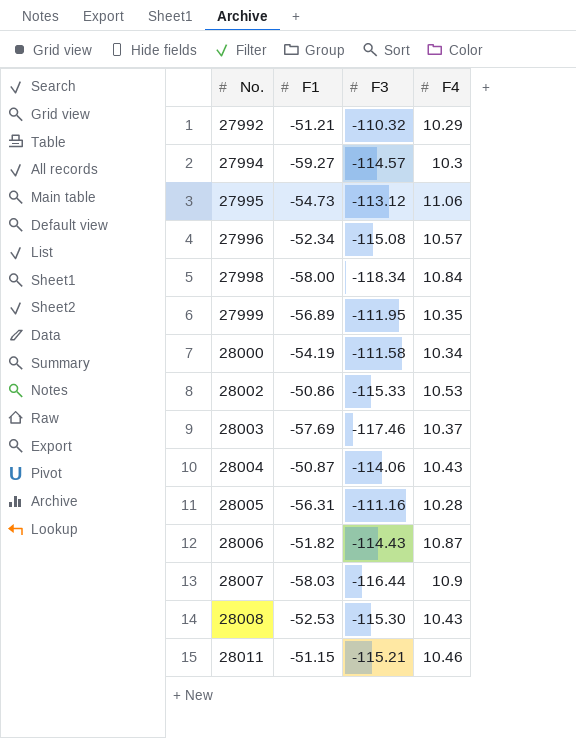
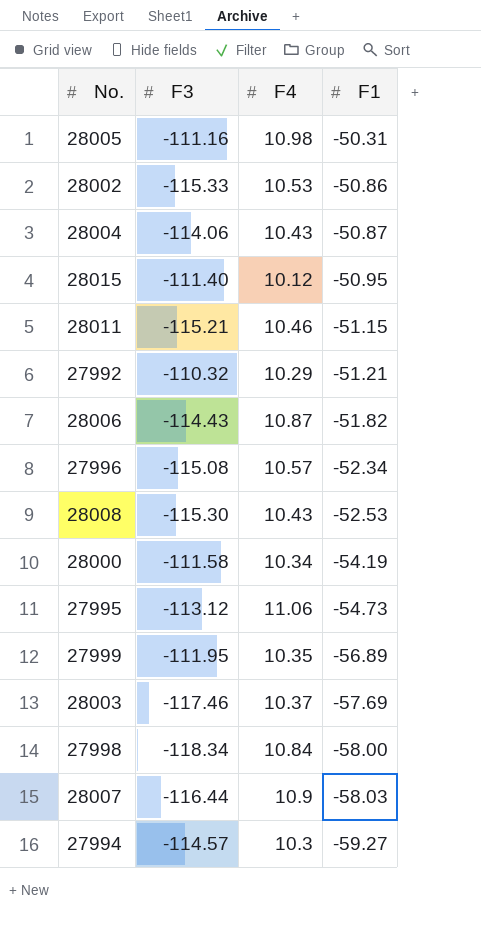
row order: No. ascending -> F1 descending
column F1 | position: 2 -> 4
28005 | F4: 10.28 -> 10.98
28005 | F1: -56.31 -> -50.31
row 28015: none -> -111.40 | 10.12 | -50.95

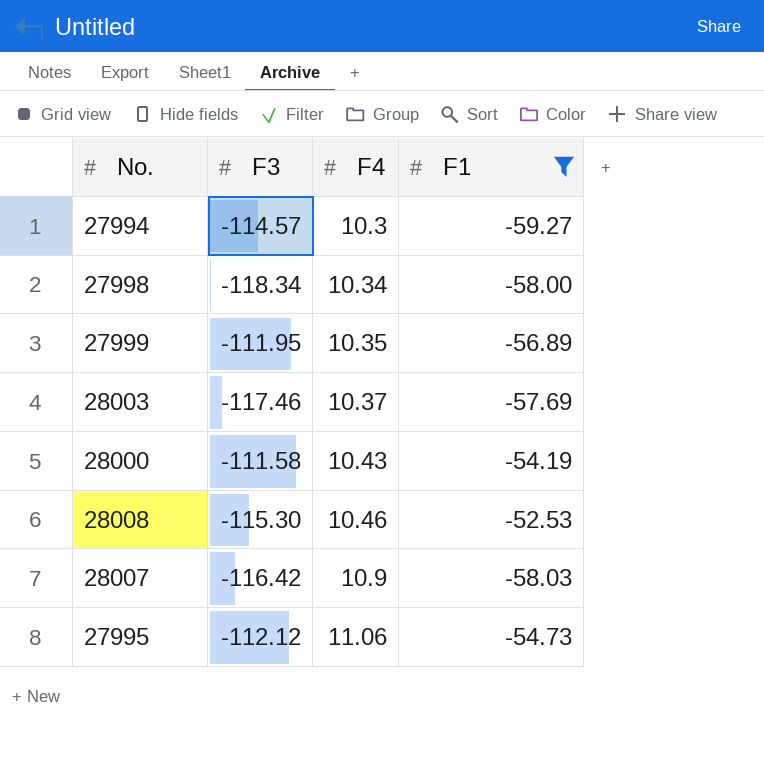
filter: none -> F1 <= -52.53
row order: F1 descending -> F4 ascending
27998 | F4: 10.84 -> 10.34
28000 | F4: 10.34 -> 10.43
28008 | F4: 10.43 -> 10.46
28007 | F3: -116.44 -> -116.42
27995 | F3: -113.12 -> -112.12

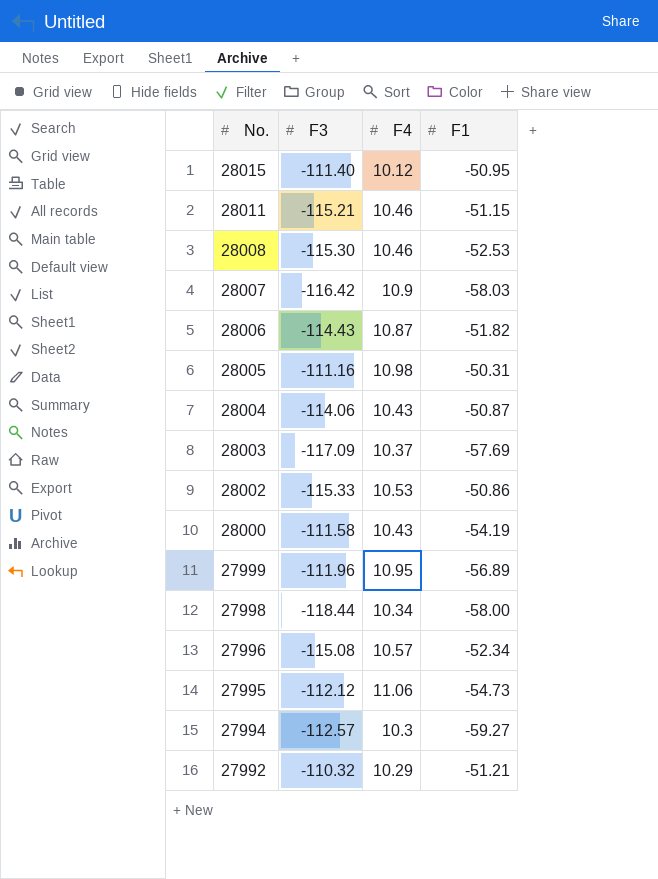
filter: F1 <= -52.53 -> none
row order: F4 ascending -> No. descending
28003 | F3: -117.46 -> -117.09
27999 | F3: -111.95 -> -111.96
27999 | F4: 10.35 -> 10.95
27998 | F3: -118.34 -> -118.44
27994 | F3: -114.57 -> -112.57

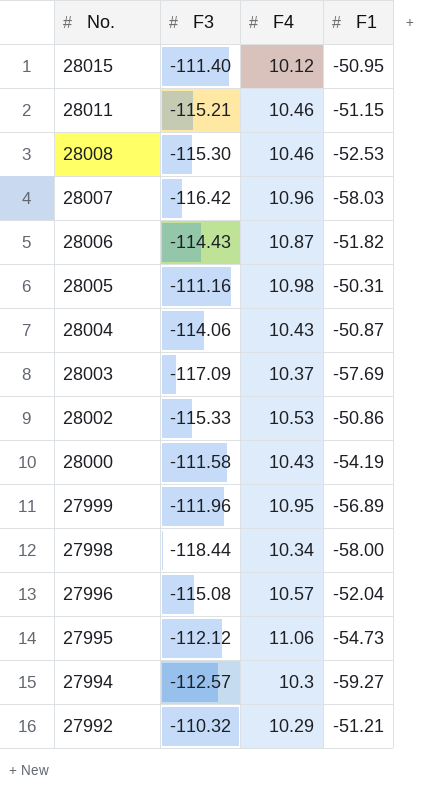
28007 | F4: 10.9 -> 10.96
27996 | F1: -52.34 -> -52.04

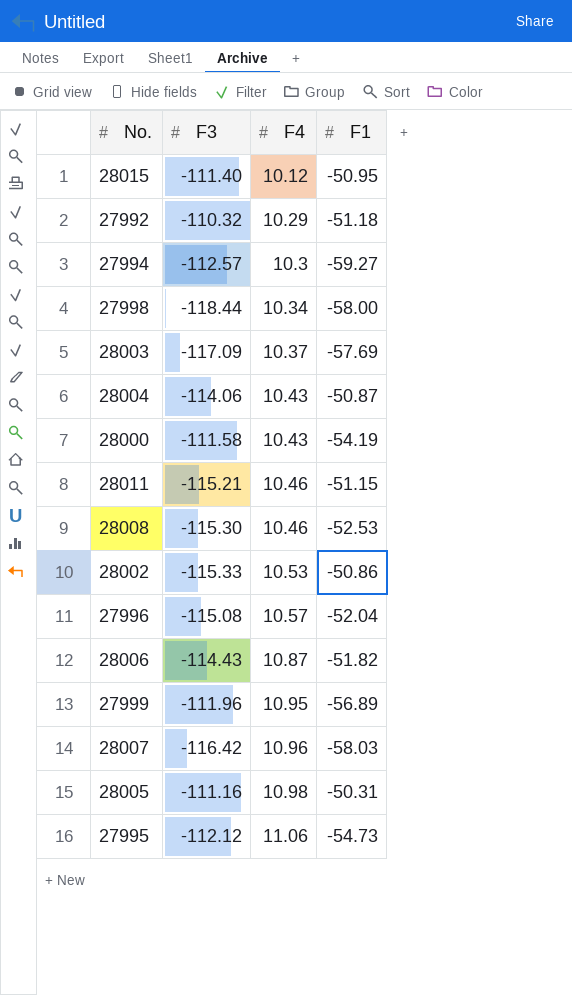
row order: No. descending -> F4 ascending
27992 | F1: -51.21 -> -51.18

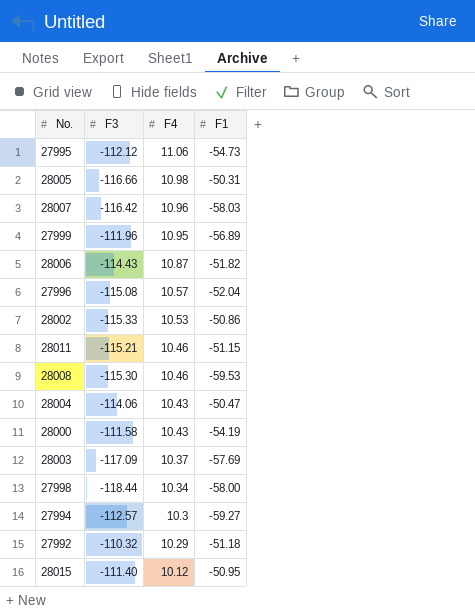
row order: F4 ascending -> F4 descending
28005 | F3: -111.16 -> -116.66
28008 | F1: -52.53 -> -59.53
28004 | F1: -50.87 -> -50.47

